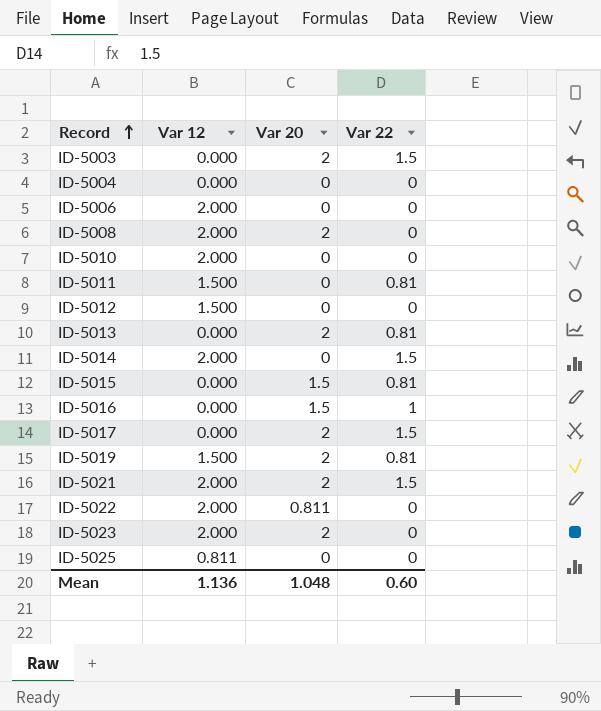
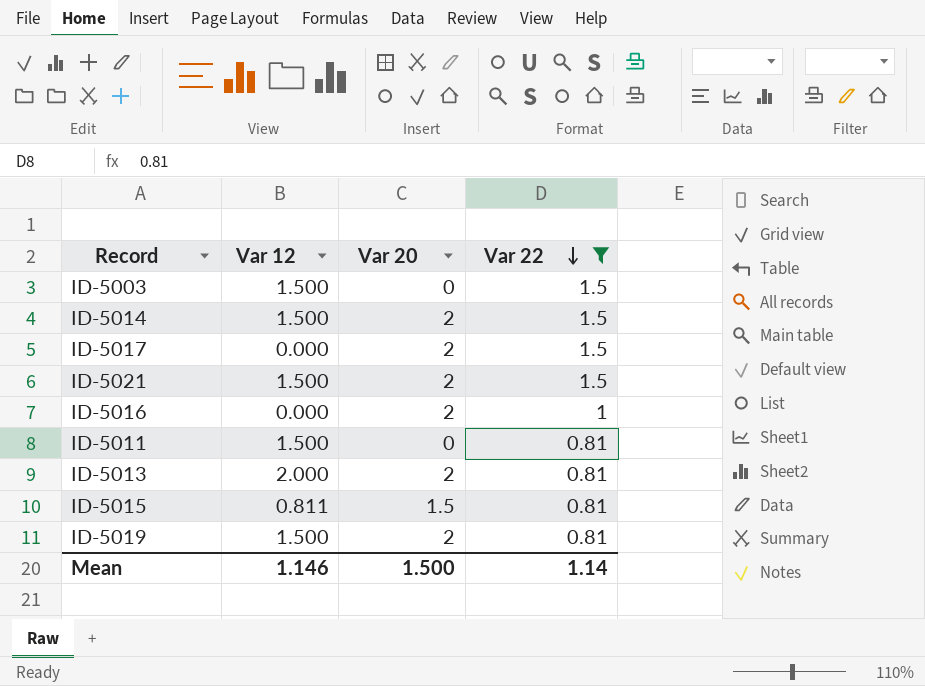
filter: none -> Var 22 != 0
row order: Record ascending -> Var 22 descending
ID-5003 | Var 12: 0.000 -> 1.500
ID-5003 | Var 20: 2 -> 0
ID-5014 | Var 12: 2.000 -> 1.500
ID-5014 | Var 20: 0 -> 2
ID-5021 | Var 12: 2.000 -> 1.500
ID-5016 | Var 20: 1.5 -> 2
ID-5013 | Var 12: 0.000 -> 2.000
ID-5015 | Var 12: 0.000 -> 0.811
Mean | Var 12: 1.136 -> 1.146
Mean | Var 20: 1.048 -> 1.500
Mean | Var 22: 0.60 -> 1.14

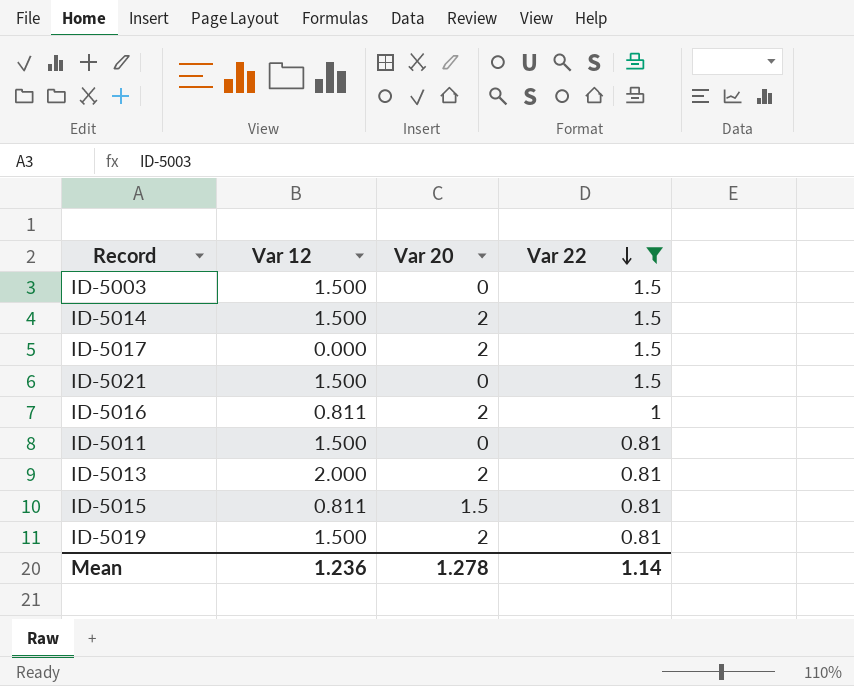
ID-5021 | Var 20: 2 -> 0
ID-5016 | Var 12: 0.000 -> 0.811
Mean | Var 12: 1.146 -> 1.236
Mean | Var 20: 1.500 -> 1.278

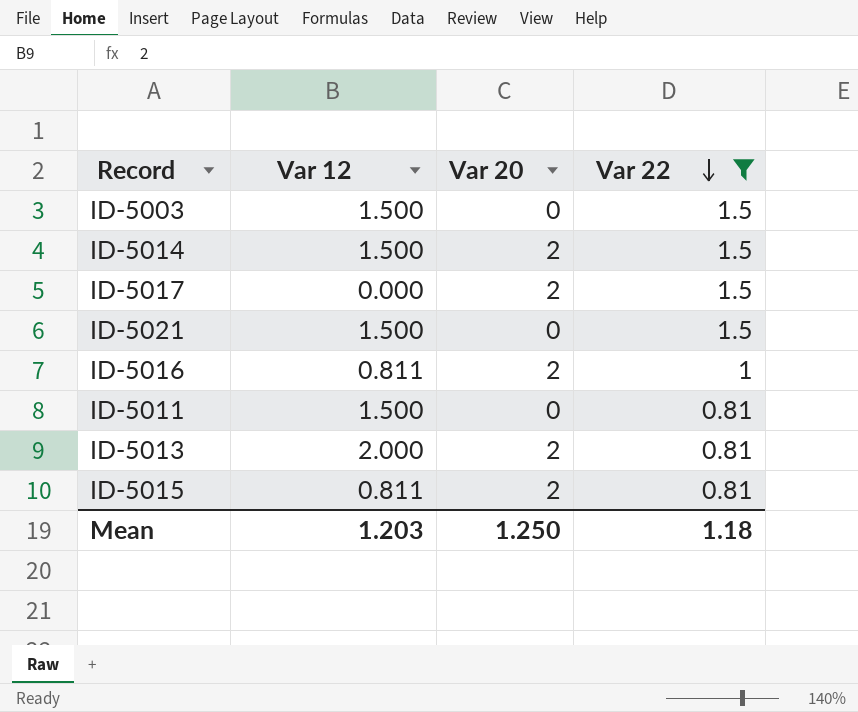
row ID-5019: 1.500 | 2 | 0.81 -> none
ID-5015 | Var 20: 1.5 -> 2
Mean | Var 12: 1.236 -> 1.203
Mean | Var 20: 1.278 -> 1.250
Mean | Var 22: 1.14 -> 1.18

